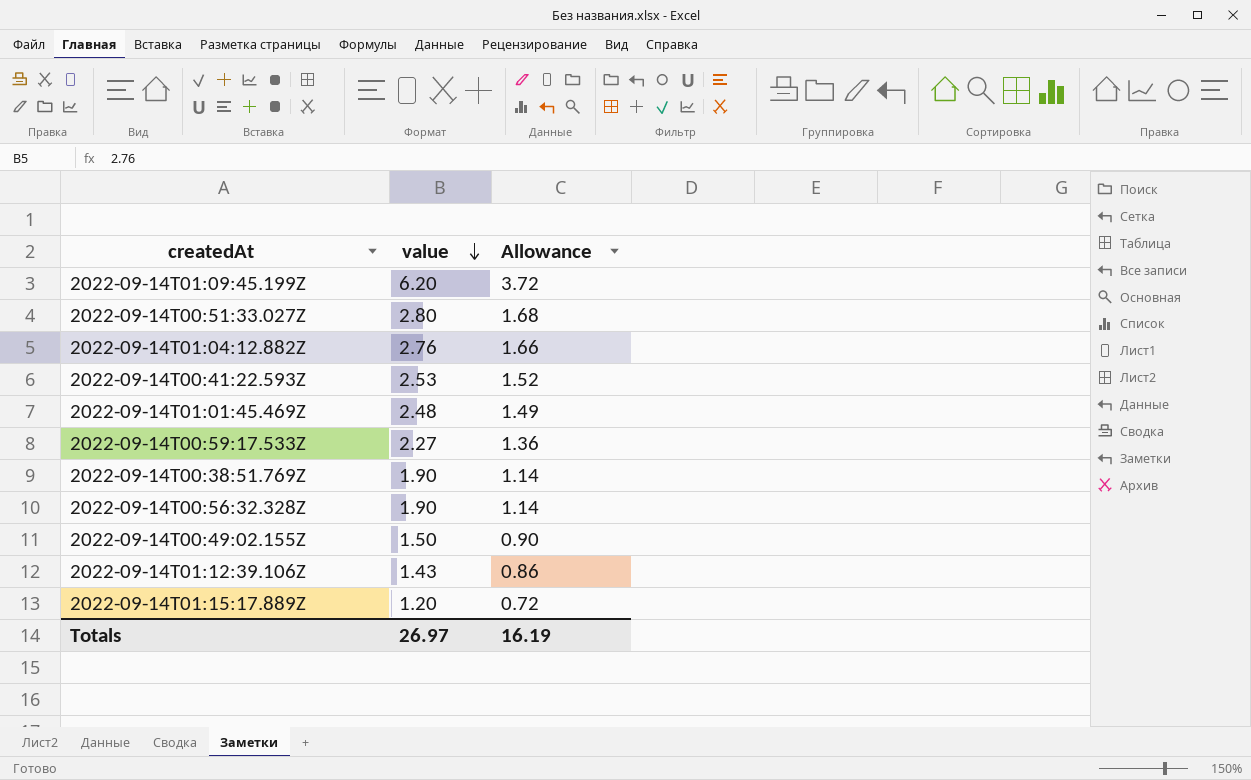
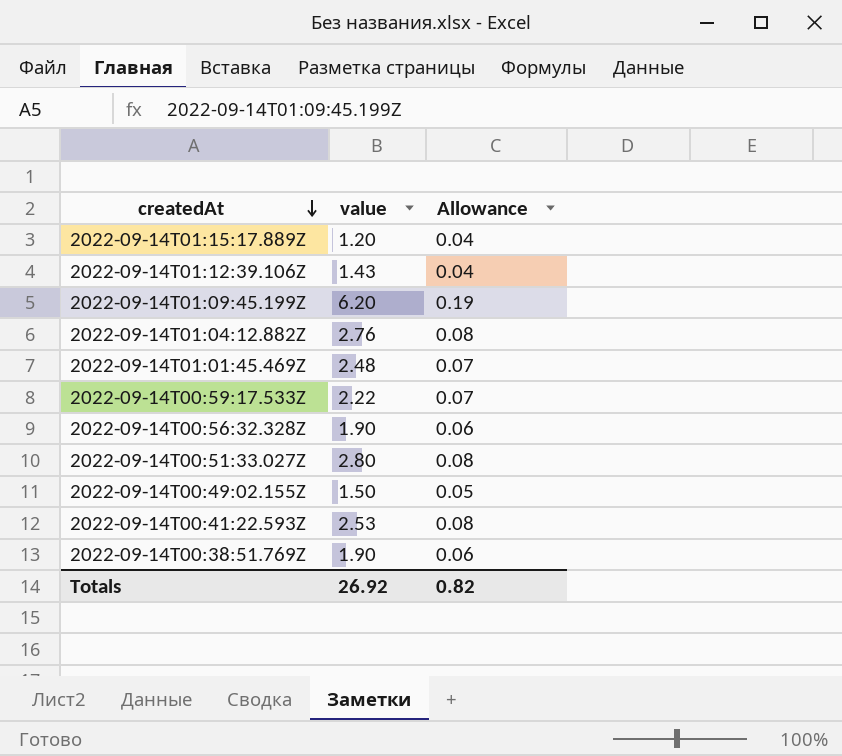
row order: value descending -> createdAt descending
column Allowance | formula: [value] * 0.6 -> [value] * 0.03
2022-09-14T00:59:17.533Z | value: 2.27 -> 2.22
Totals | value: 26.97 -> 26.92
Totals | Allowance: 16.19 -> 0.82

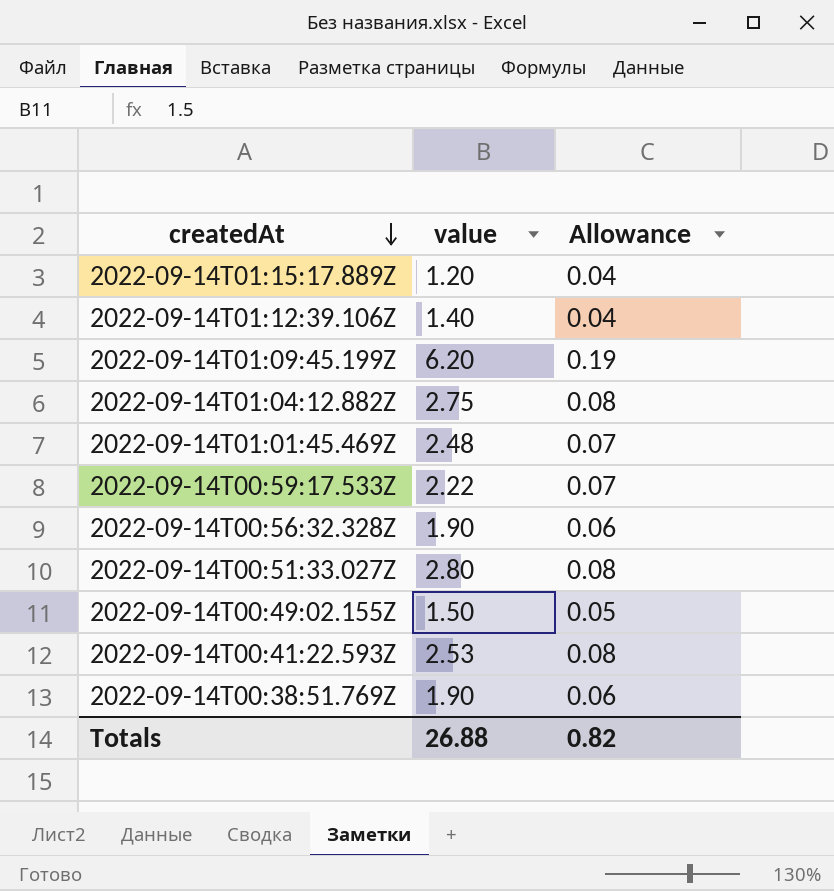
2022-09-14T01:12:39.106Z | value: 1.43 -> 1.40
2022-09-14T01:04:12.882Z | value: 2.76 -> 2.75
Totals | value: 26.92 -> 26.88

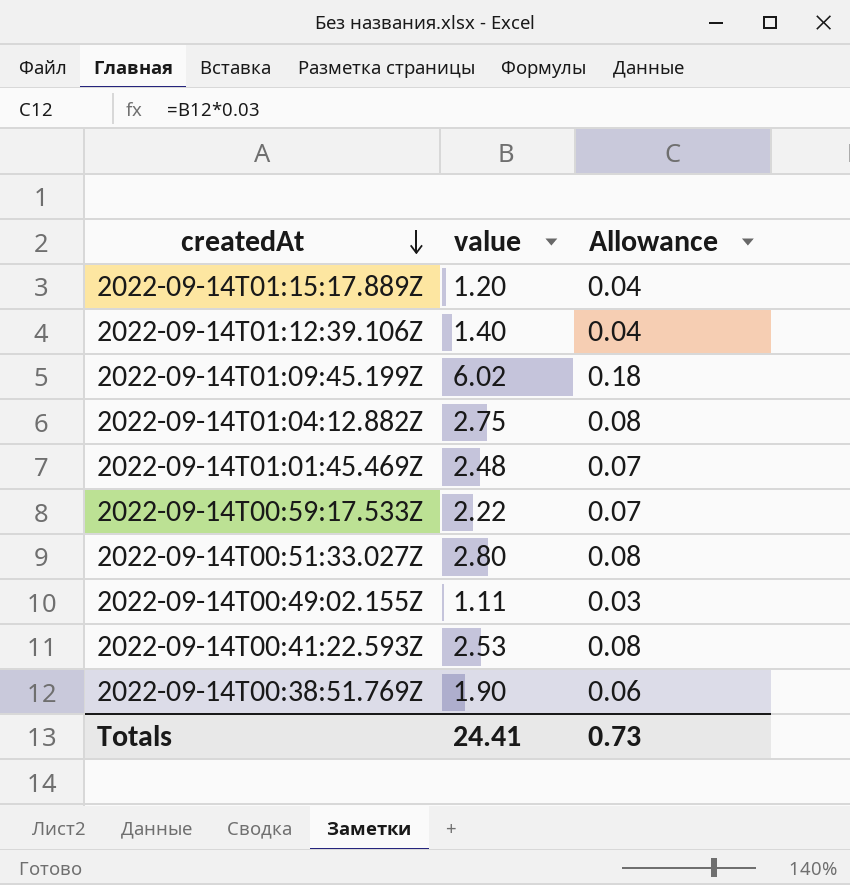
row 2022-09-14T00:56:32.328Z: 1.90 | 0.06 -> none
2022-09-14T01:09:45.199Z | value: 6.20 -> 6.02
2022-09-14T01:09:45.199Z | Allowance: 0.19 -> 0.18
2022-09-14T00:49:02.155Z | value: 1.50 -> 1.11
2022-09-14T00:49:02.155Z | Allowance: 0.05 -> 0.03
Totals | value: 26.88 -> 24.41
Totals | Allowance: 0.82 -> 0.73

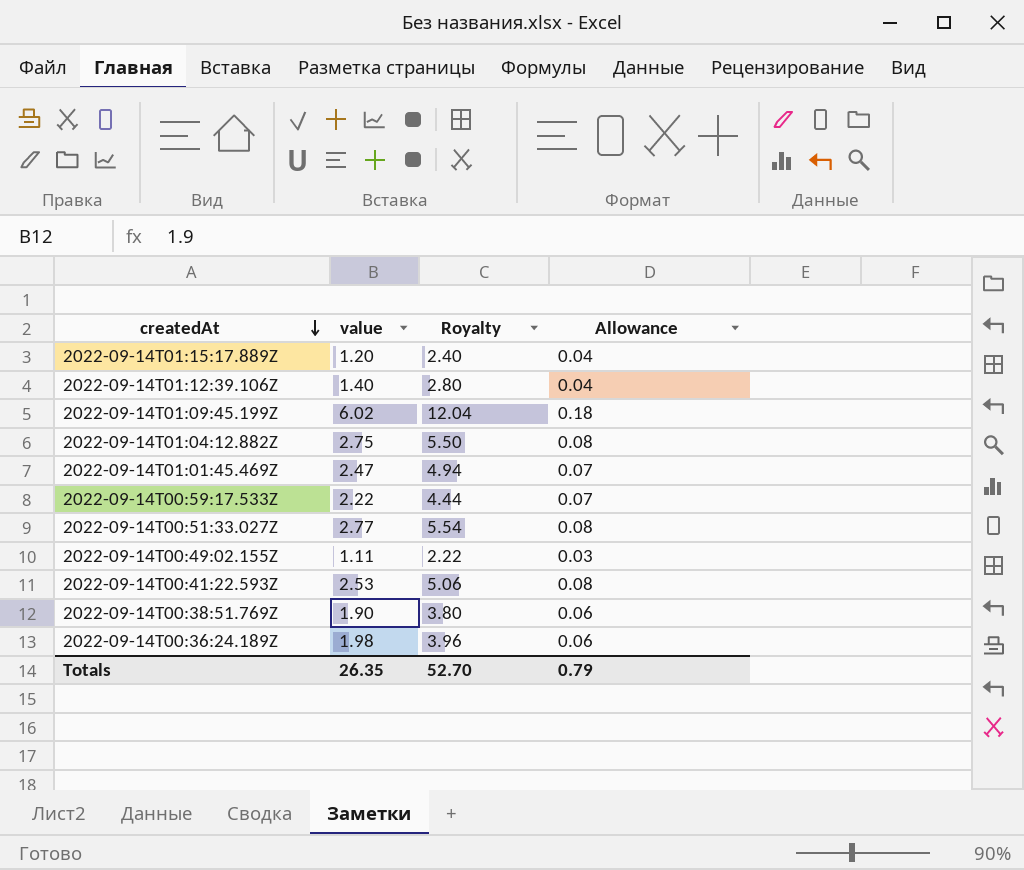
column Royalty | formula: none -> [value] * 2
2022-09-14T01:01:45.469Z | value: 2.48 -> 2.47
2022-09-14T00:51:33.027Z | value: 2.80 -> 2.77
row 2022-09-14T00:36:24.189Z: none -> 1.98 | 3.96 | 0.06
Totals | value: 24.41 -> 26.35
Totals | Allowance: 0.73 -> 0.79

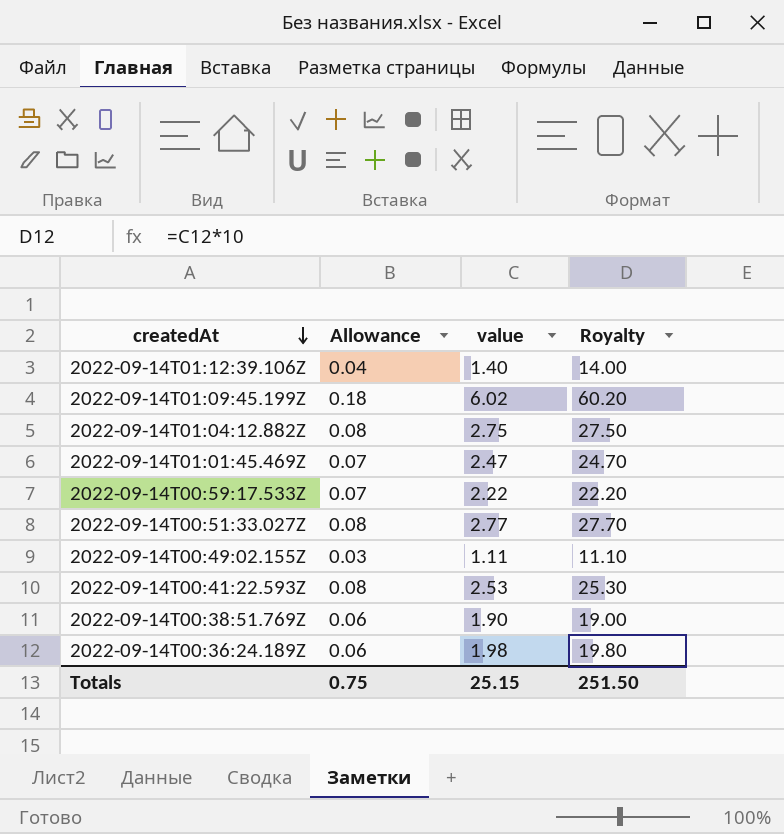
column Allowance | position: 4 -> 2
column Royalty | formula: [value] * 2 -> [value] * 10
row 2022-09-14T01:15:17.889Z: 1.20 | 2.40 | 0.04 -> none
Totals | Allowance: 0.79 -> 0.75
Totals | value: 26.35 -> 25.15
Totals | Royalty: 52.70 -> 251.50

